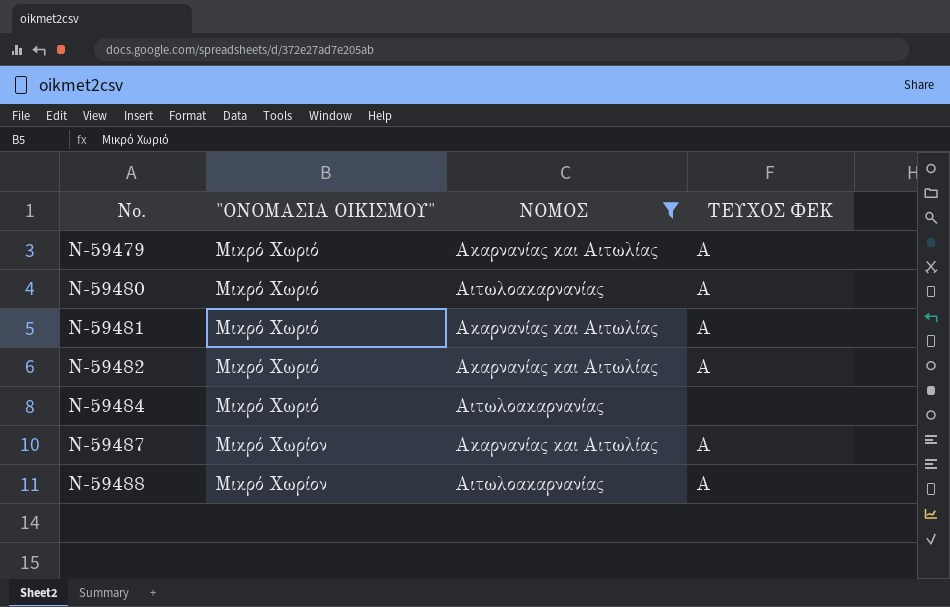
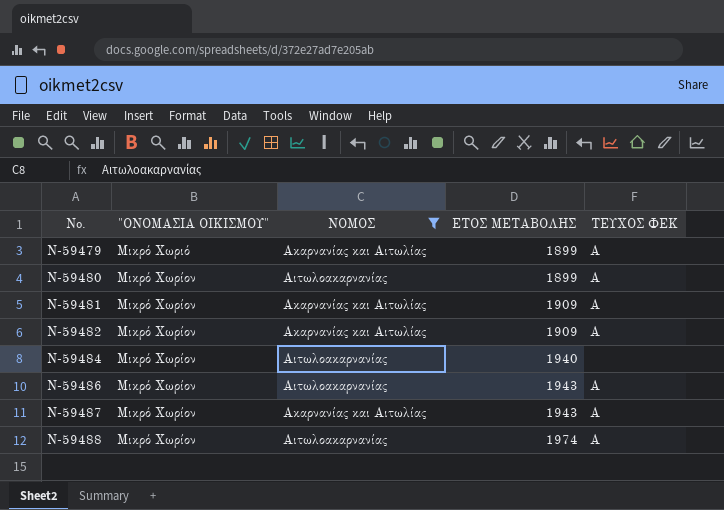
column ΕΤΟΣ ΜΕΤΑΒΟΛΗΣ | position: none -> 4
N-59480 | "ΟΝΟΜΑΣΙΑ ΟΙΚΙΣΜΟΥ": Μικρό Χωριό -> Μικρό Χωρίον
N-59481 | "ΟΝΟΜΑΣΙΑ ΟΙΚΙΣΜΟΥ": Μικρό Χωριό -> Μικρό Χωρίον
N-59482 | "ΟΝΟΜΑΣΙΑ ΟΙΚΙΣΜΟΥ": Μικρό Χωριό -> Μικρό Χωρίον
N-59484 | "ΟΝΟΜΑΣΙΑ ΟΙΚΙΣΜΟΥ": Μικρό Χωριό -> Μικρό Χωρίον
row N-59486: none -> Μικρό Χωρίον | Αιτωλοακαρνανίας | 1943 | Α

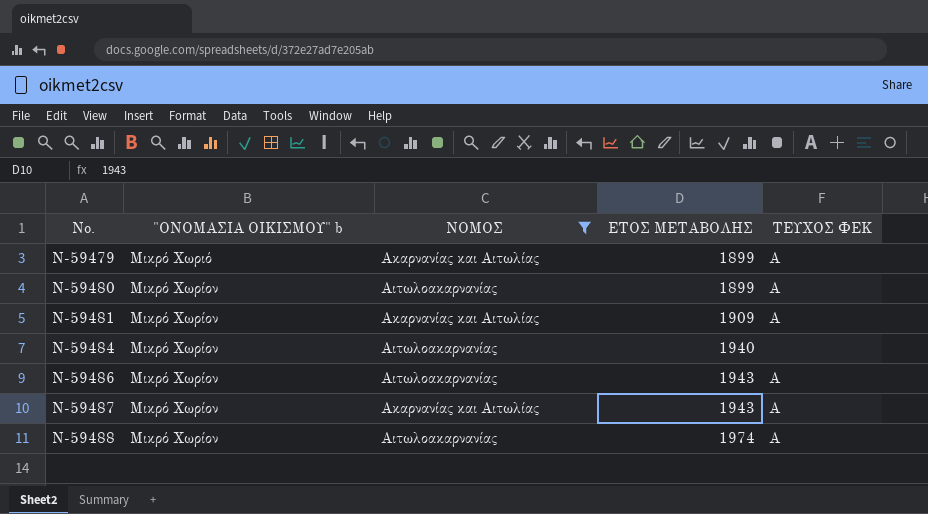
column name: "ΟΝΟΜΑΣΙΑ ΟΙΚΙΣΜΟΥ" -> "ΟΝΟΜΑΣΙΑ ΟΙΚΙΣΜΟΥ" b
row N-59482: Μικρό Χωρίον | Ακαρνανίας και Αιτωλίας | 1909 | Α -> none

